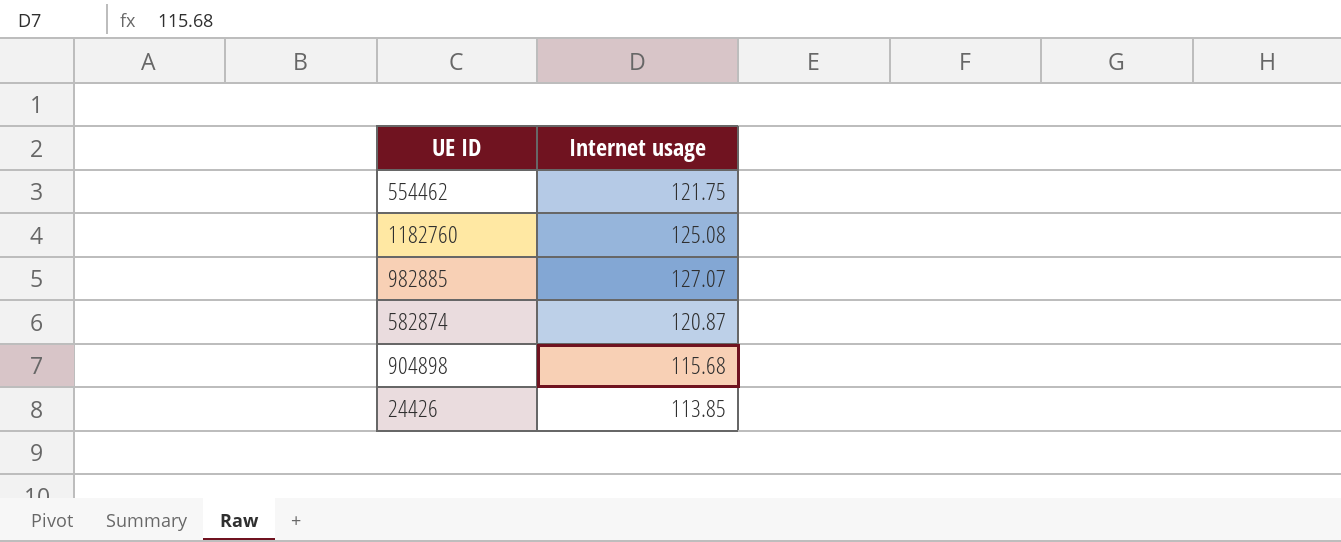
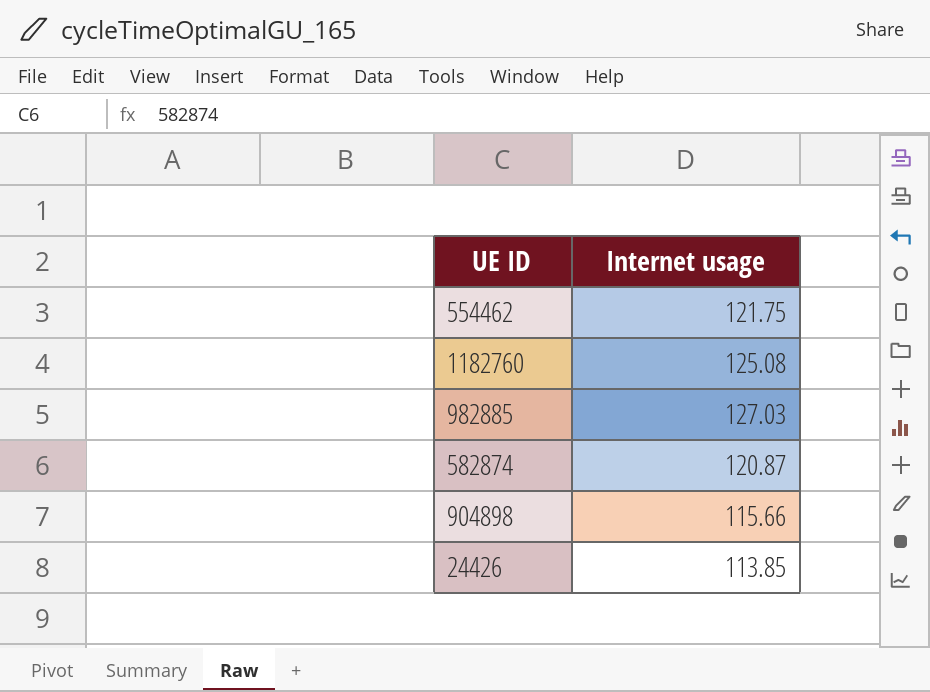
982885 | Internet usage: 127.07 -> 127.03
904898 | Internet usage: 115.68 -> 115.66

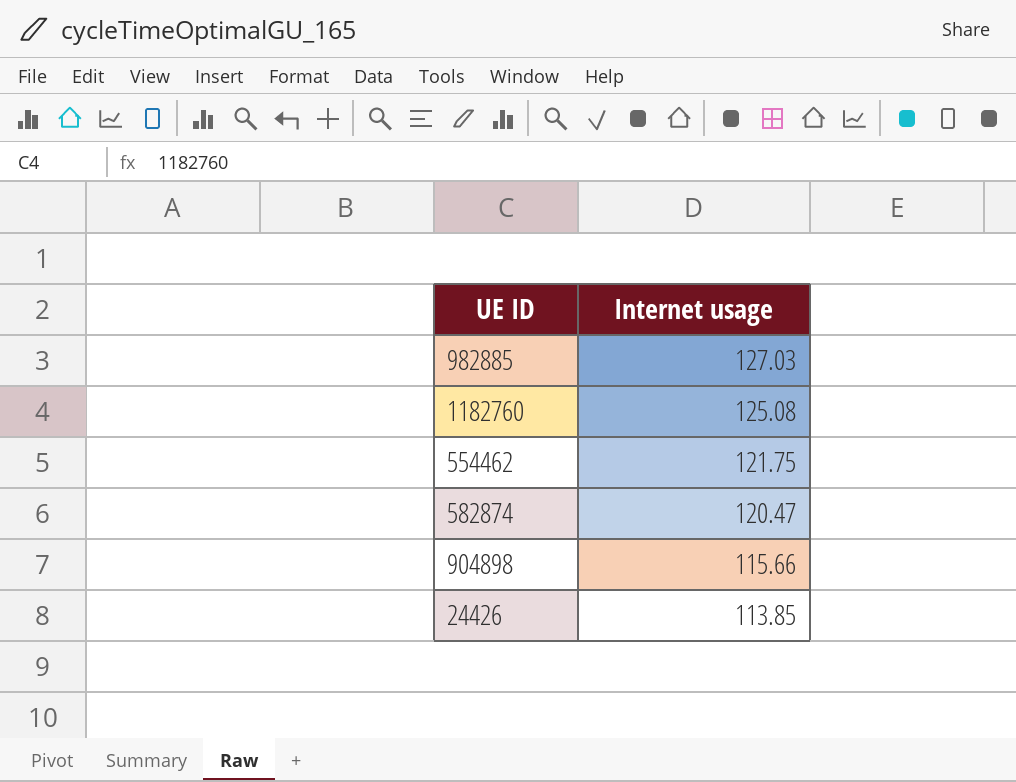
row order: none -> Internet usage descending
582874 | Internet usage: 120.87 -> 120.47

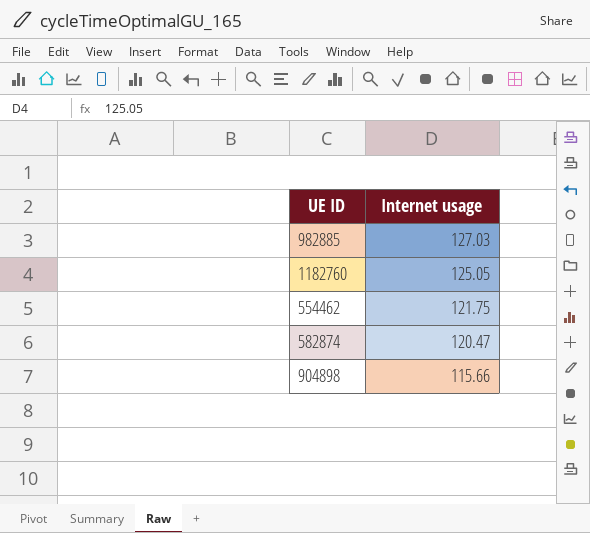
row 24426: 113.85 -> none
1182760 | Internet usage: 125.08 -> 125.05

